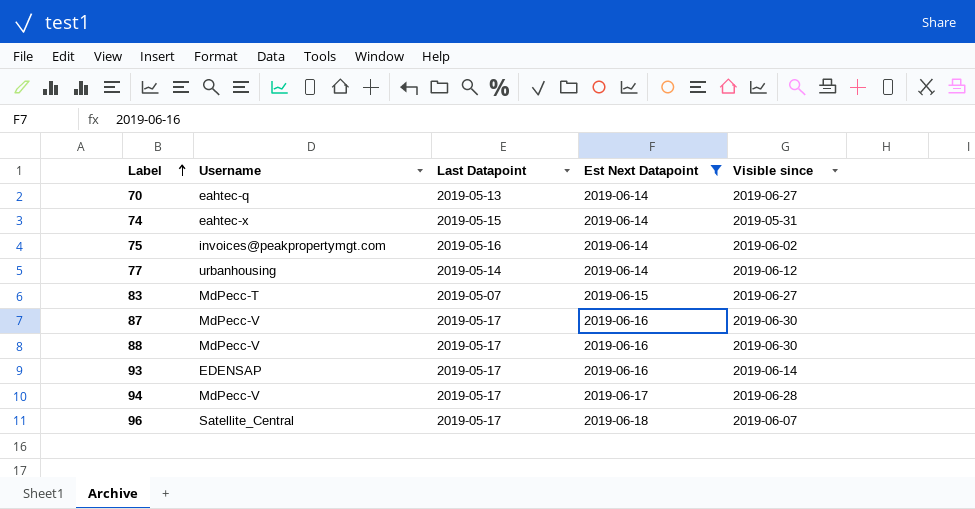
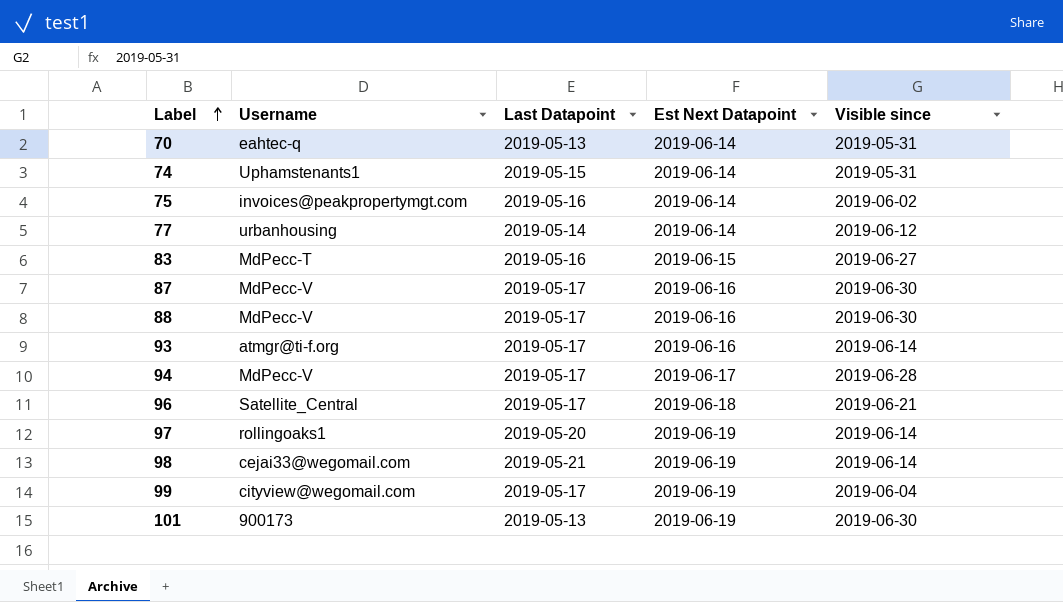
filter: Est Next Datapoint != 2019-06-19 -> none
70 | Visible since: 2019-06-27 -> 2019-05-31
74 | Username: eahtec-x -> Uphamstenants1
83 | Last Datapoint: 2019-05-07 -> 2019-05-16
93 | Username: EDENSAP -> atmgr@ti-f.org
96 | Visible since: 2019-06-07 -> 2019-06-21

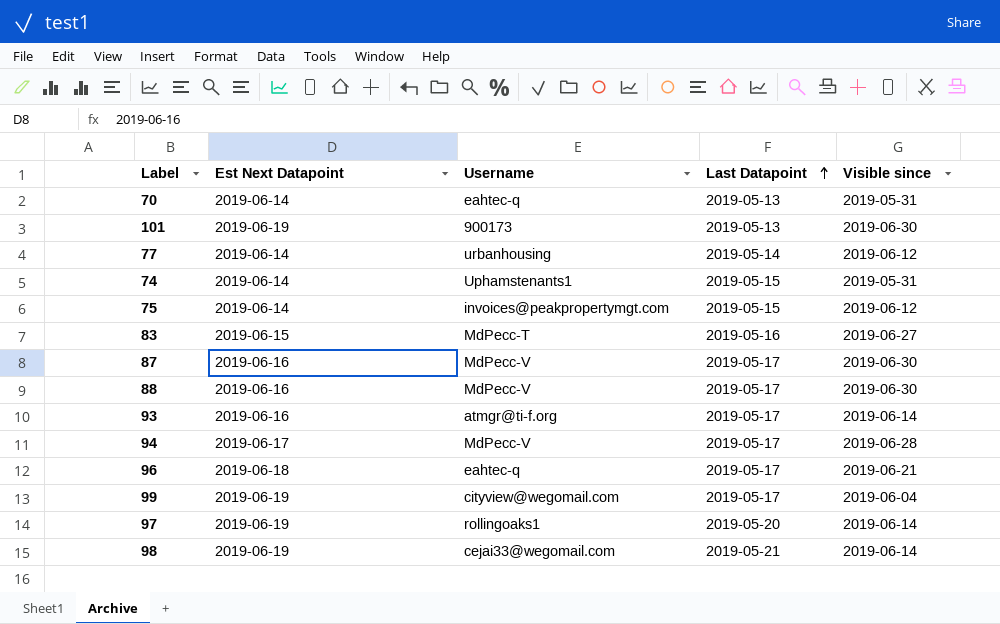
row order: Label ascending -> Last Datapoint ascending
column Est Next Datapoint | position: 4 -> 2
75 | Last Datapoint: 2019-05-16 -> 2019-05-15
75 | Visible since: 2019-06-02 -> 2019-06-12
96 | Username: Satellite_Central -> eahtec-q

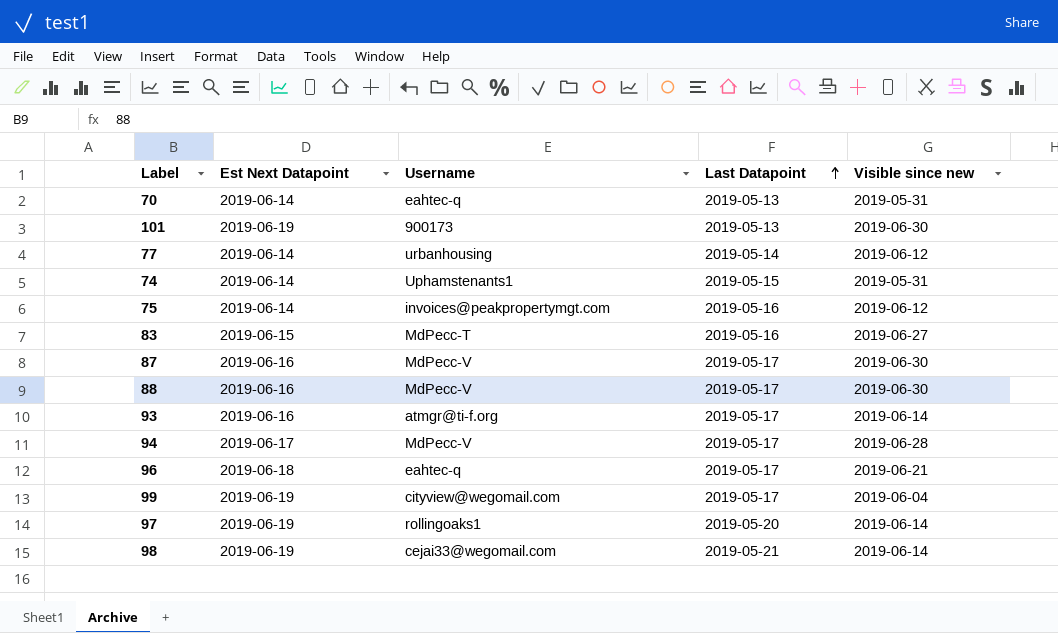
column name: Visible since -> Visible since new
75 | Last Datapoint: 2019-05-15 -> 2019-05-16

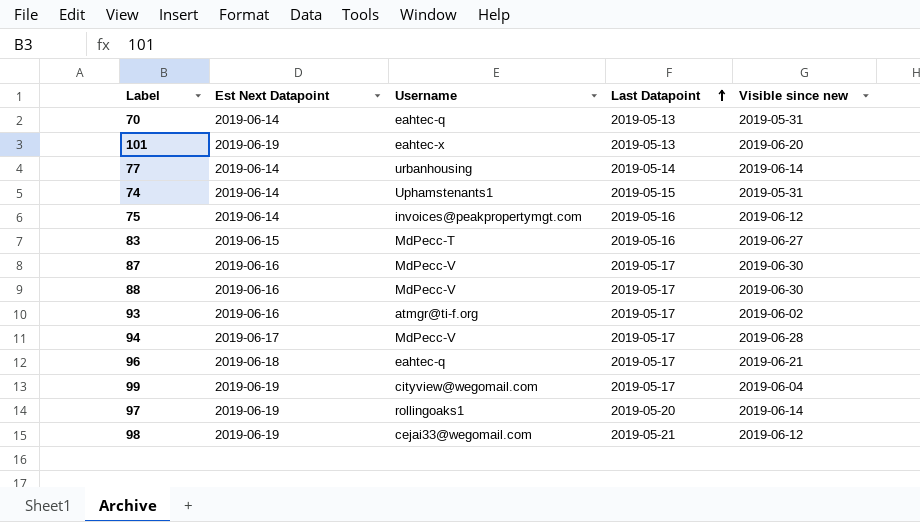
101 | Username: 900173 -> eahtec-x
101 | Visible since new: 2019-06-30 -> 2019-06-20
77 | Visible since new: 2019-06-12 -> 2019-06-14
93 | Visible since new: 2019-06-14 -> 2019-06-02
98 | Visible since new: 2019-06-14 -> 2019-06-12

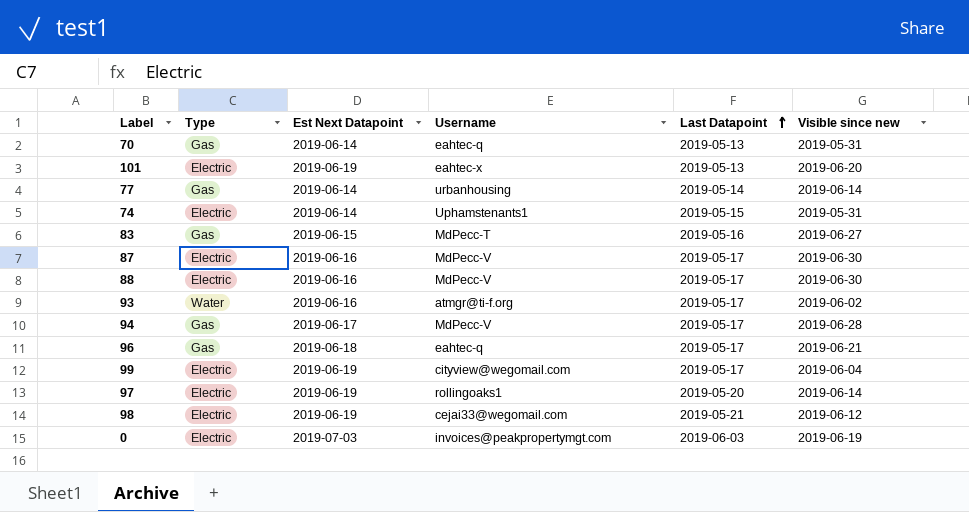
column Type | position: none -> 2
row 75: 2019-06-14 | invoices@peakpropertymgt.com | 2019-05-16 | 2019-06-12 -> none
row 0: none -> Electric | 2019-07-03 | invoices@peakpropertymgt.com | 2019-06-03 | 2019-06-19

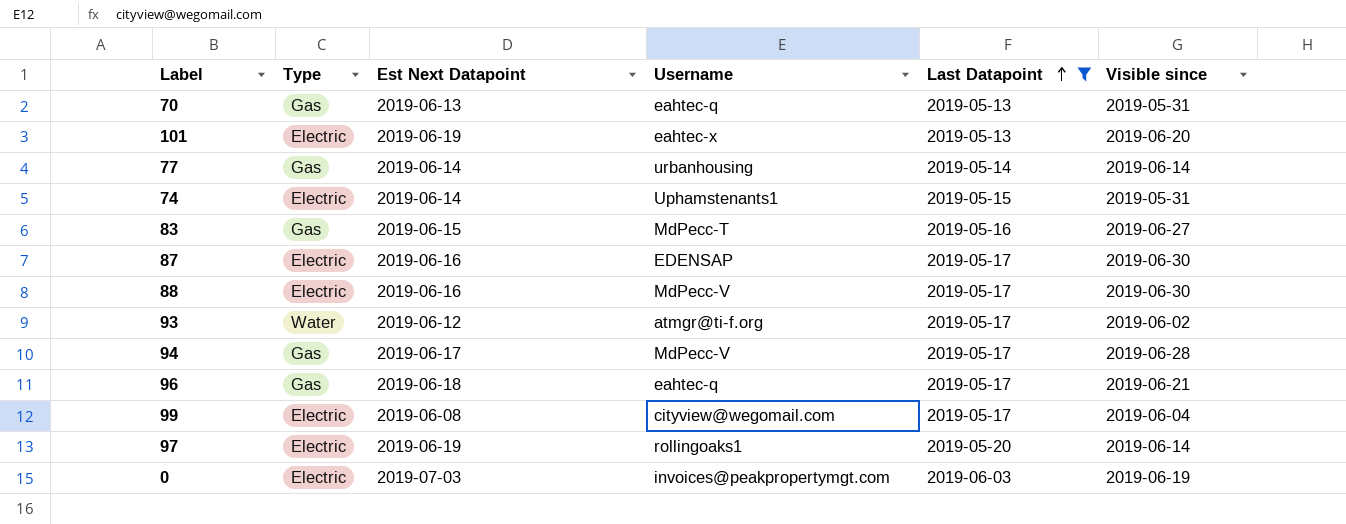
filter: none -> Last Datapoint != 2019-05-21
column name: Visible since new -> Visible since
70 | Est Next Datapoint: 2019-06-14 -> 2019-06-13
87 | Username: MdPecc-V -> EDENSAP
93 | Est Next Datapoint: 2019-06-16 -> 2019-06-12
99 | Est Next Datapoint: 2019-06-19 -> 2019-06-08

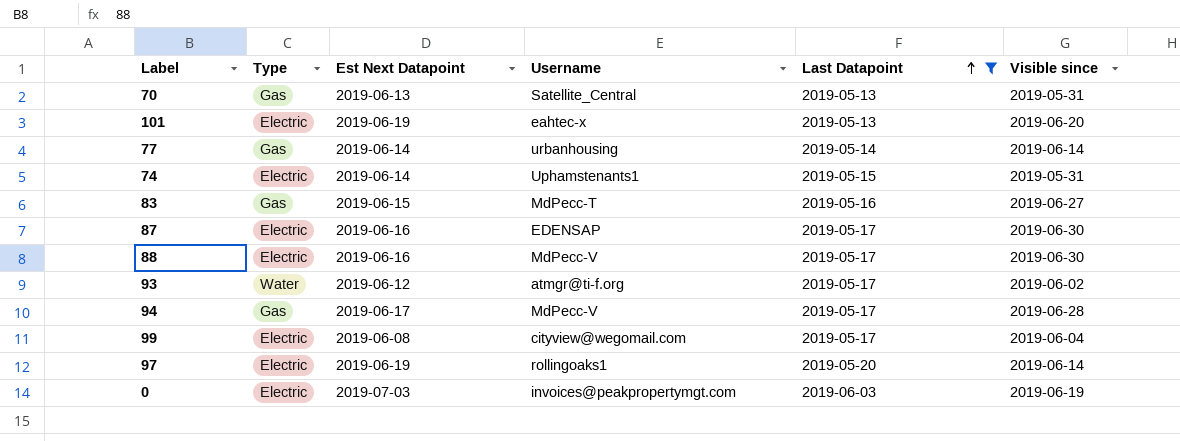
row 96: Gas | 2019-06-18 | eahtec-q | 2019-05-17 | 2019-06-21 -> none
70 | Username: eahtec-q -> Satellite_Central

